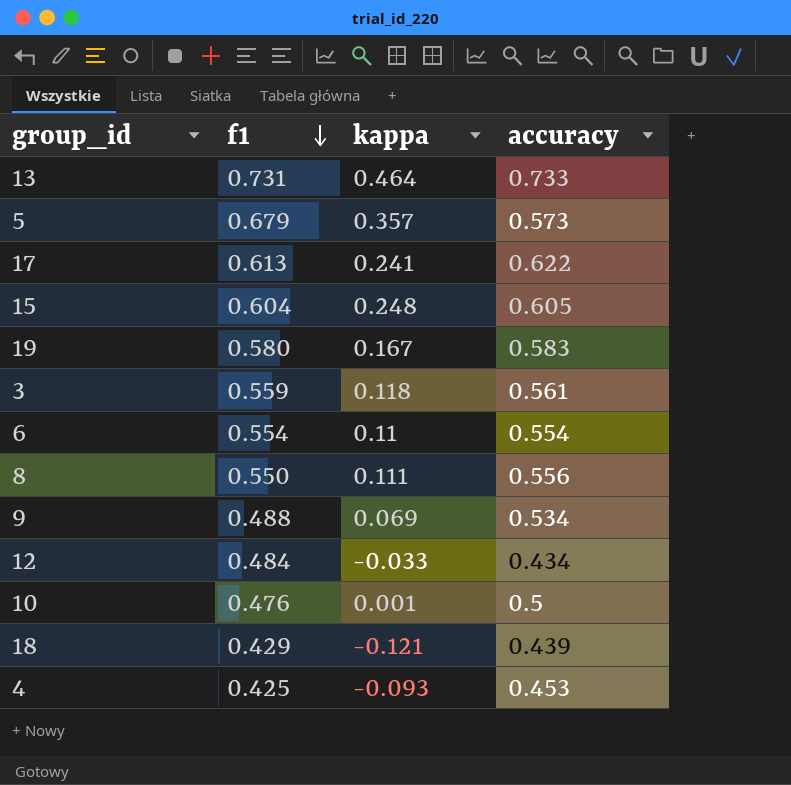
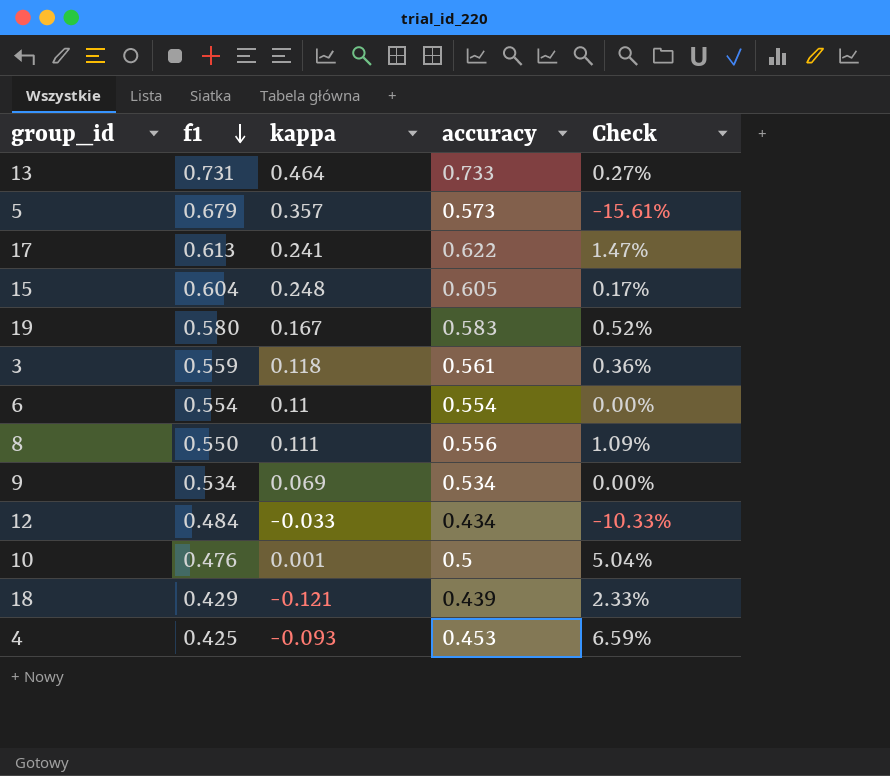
column Check | formula: none -> ([accuracy] - [f1]) / [f1]
9 | f1: 0.488 -> 0.534

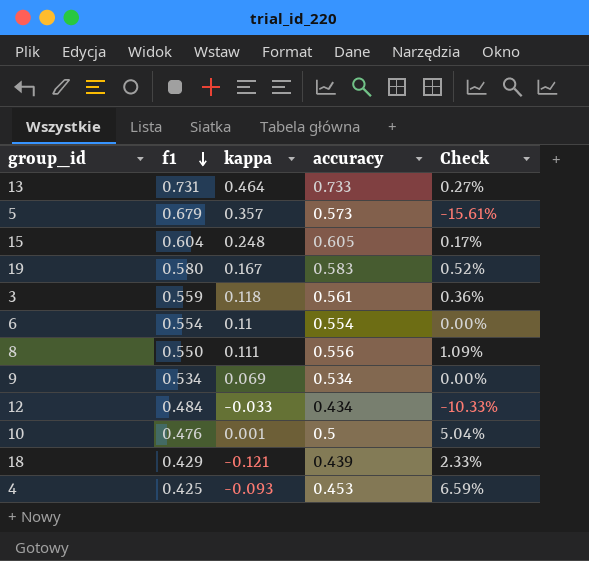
row 17: 0.613 | 0.241 | 0.622 | 1.47% -> none

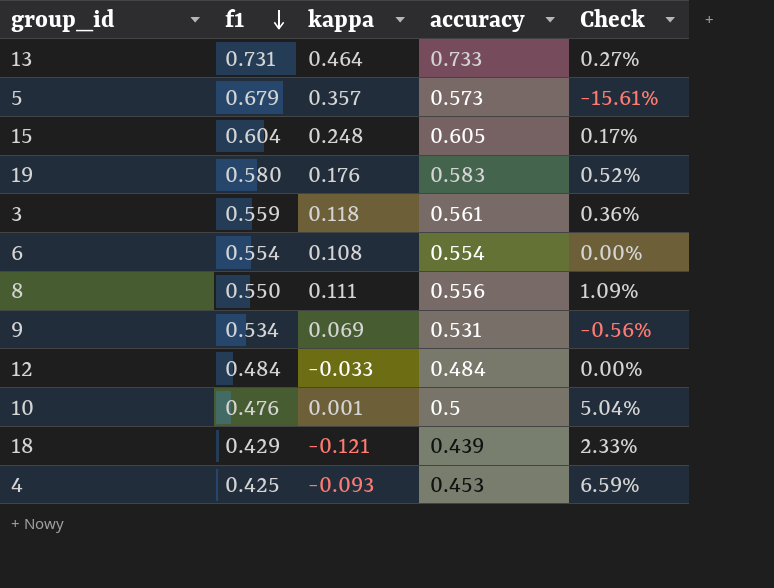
19 | kappa: 0.167 -> 0.176
6 | kappa: 0.11 -> 0.108
9 | accuracy: 0.534 -> 0.531
9 | Check: 0.00% -> -0.56%
12 | accuracy: 0.434 -> 0.484
12 | Check: -10.33% -> 0.00%

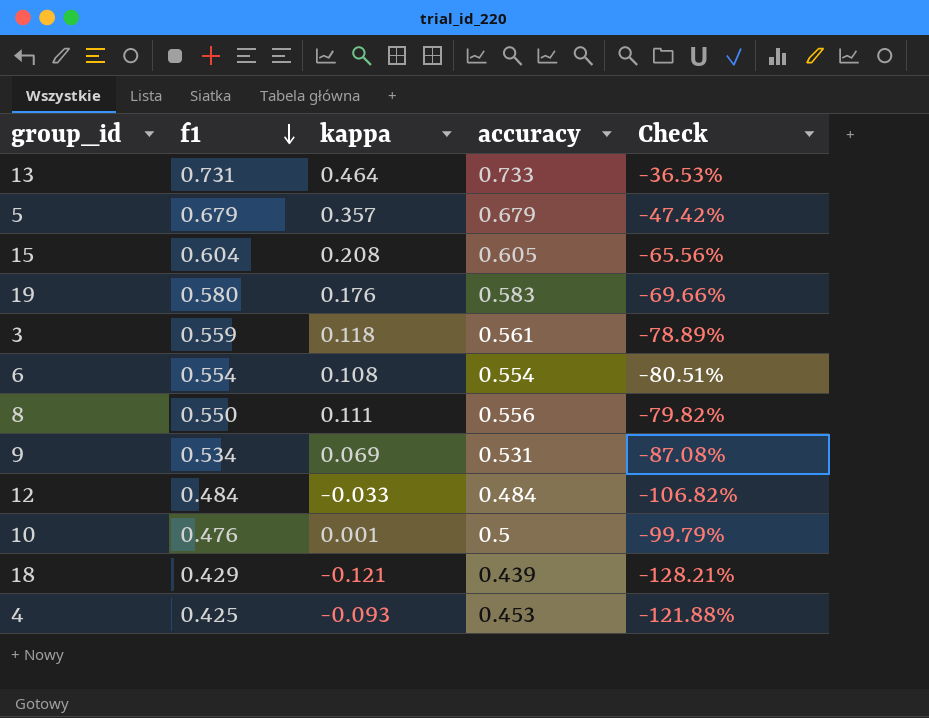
column Check | formula: ([accuracy] - [f1]) / [f1] -> ([kappa] - [f1]) / [f1]
5 | accuracy: 0.573 -> 0.679
15 | kappa: 0.248 -> 0.208

